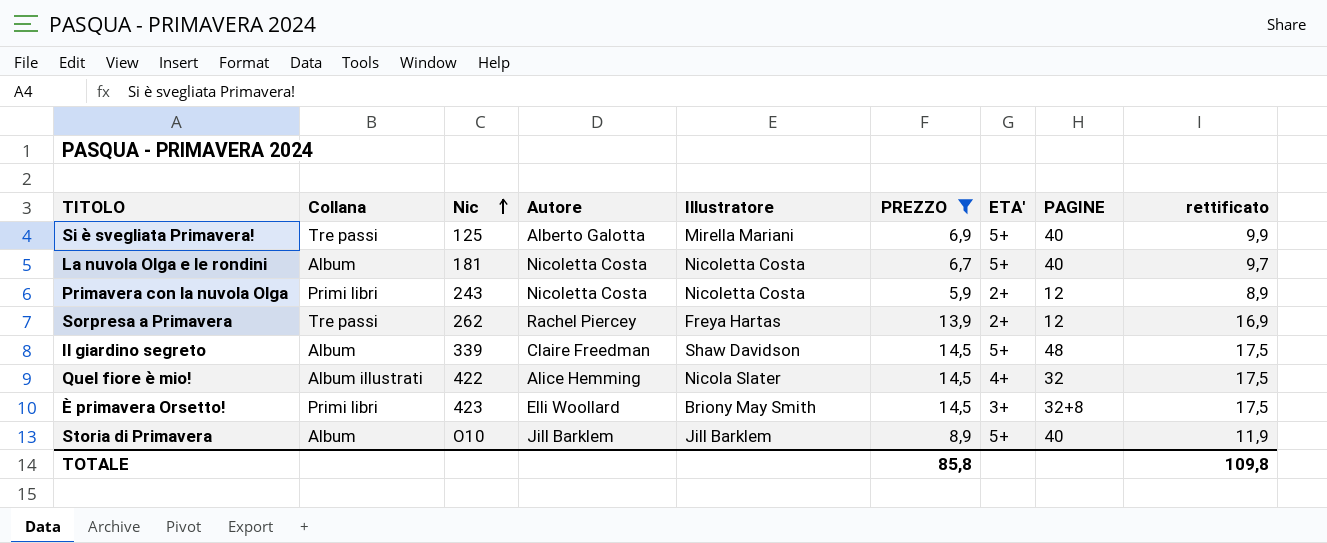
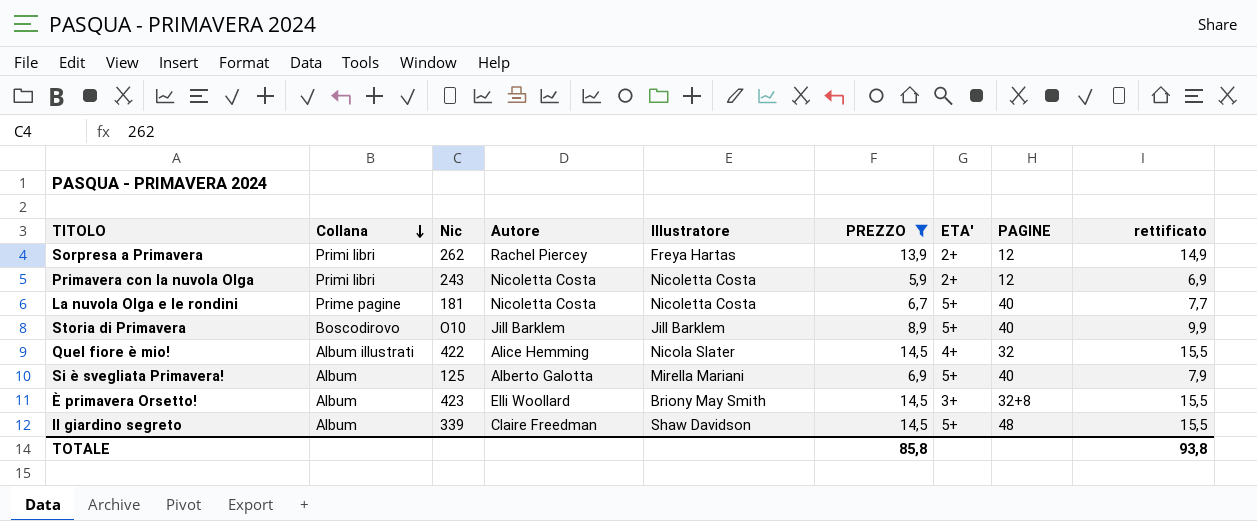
row order: Nic ascending -> Collana descending
column rettificato | formula: [PREZZO] + 3 -> [PREZZO] + 1
Sorpresa a Primavera | Collana: Tre passi -> Primi libri
La nuvola Olga e le rondini | Collana: Album -> Prime pagine
Storia di Primavera | Collana: Album -> Boscodirovo
Si è svegliata Primavera! | Collana: Tre passi -> Album
È primavera Orsetto! | Collana: Primi libri -> Album
TOTALE | rettificato: 109,8 -> 93,8

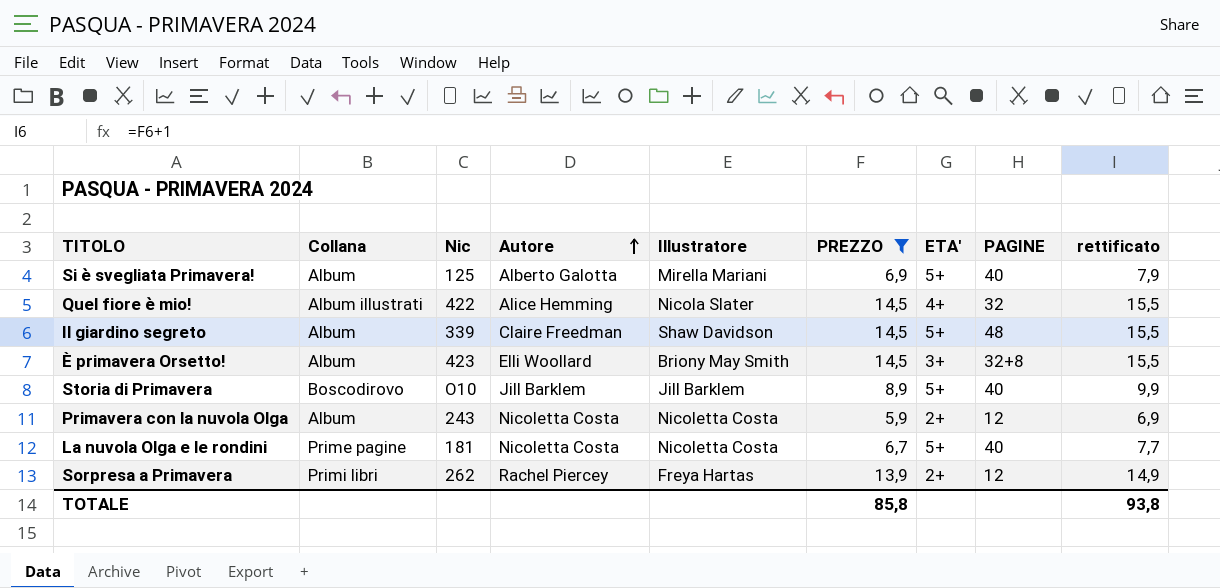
row order: Collana descending -> Autore ascending
Primavera con la nuvola Olga | Collana: Primi libri -> Album

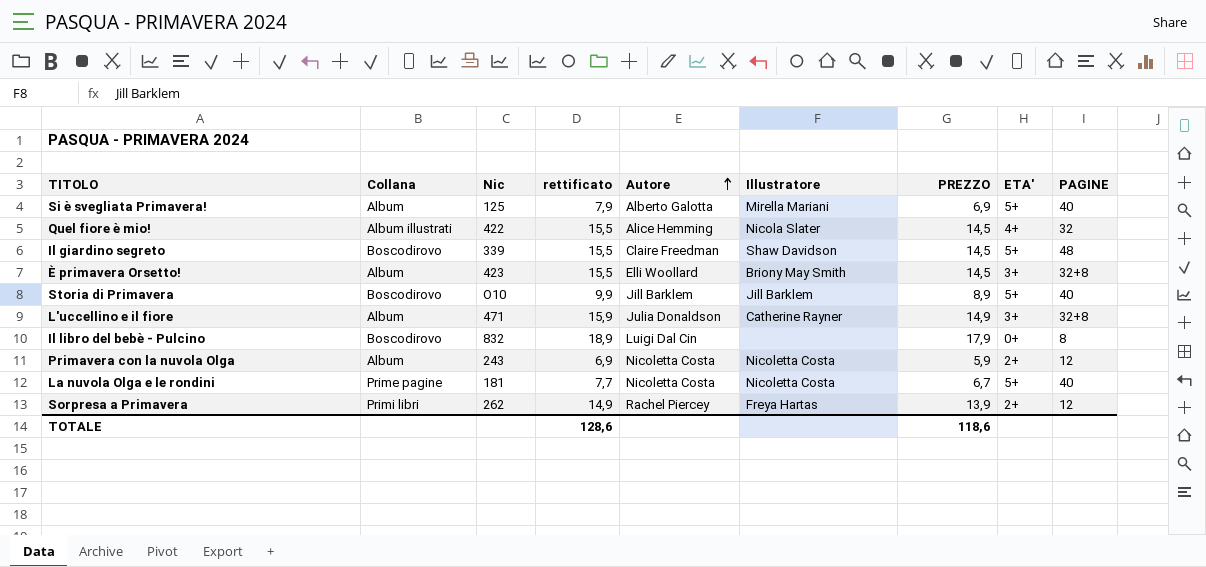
filter: PREZZO <= 14,5 -> none
column rettificato | position: 9 -> 4
Il giardino segreto | Collana: Album -> Boscodirovo
TOTALE | rettificato: 93,8 -> 128,6
TOTALE | PREZZO: 85,8 -> 118,6

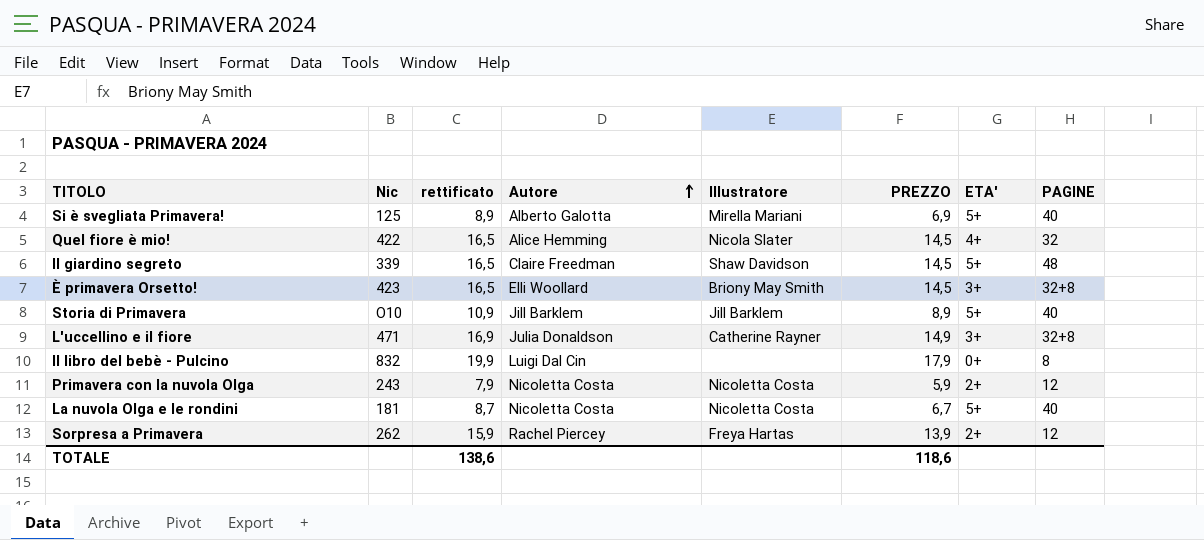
column Collana | position: 2 -> none
column rettificato | formula: [PREZZO] + 1 -> [PREZZO] + 2
TOTALE | rettificato: 128,6 -> 138,6

